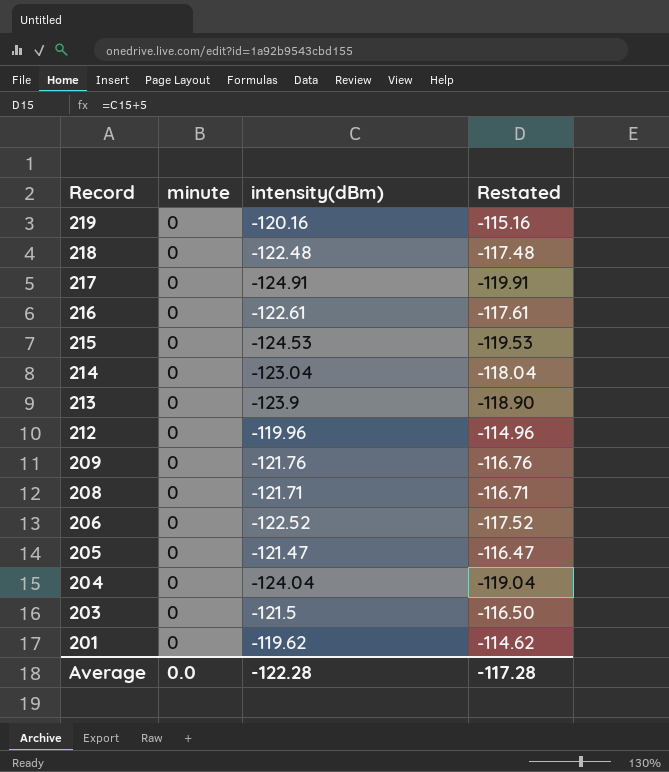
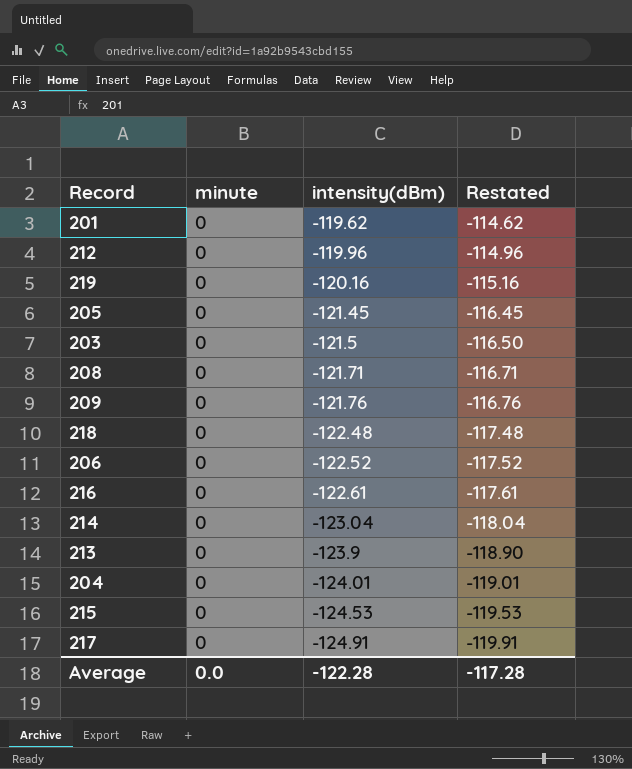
row order: Record descending -> intensity(dBm) descending
205 | intensity(dBm): -121.47 -> -121.45
205 | Restated: -116.47 -> -116.45
204 | intensity(dBm): -124.04 -> -124.01
204 | Restated: -119.04 -> -119.01

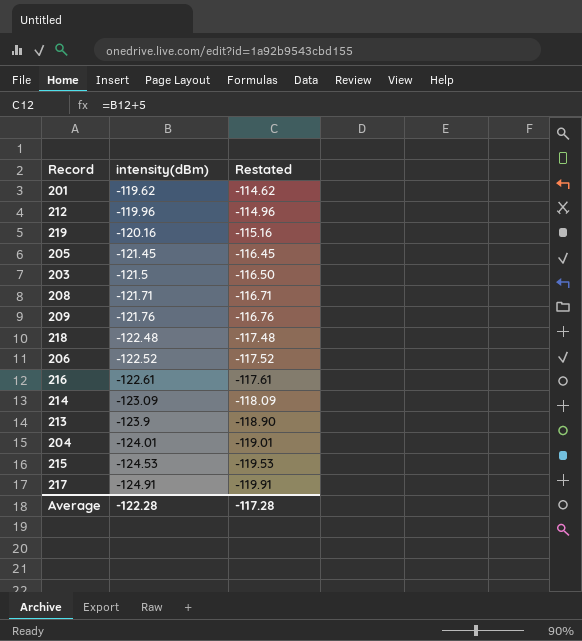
column minute | position: 2 -> none
214 | intensity(dBm): -123.04 -> -123.09
214 | Restated: -118.04 -> -118.09

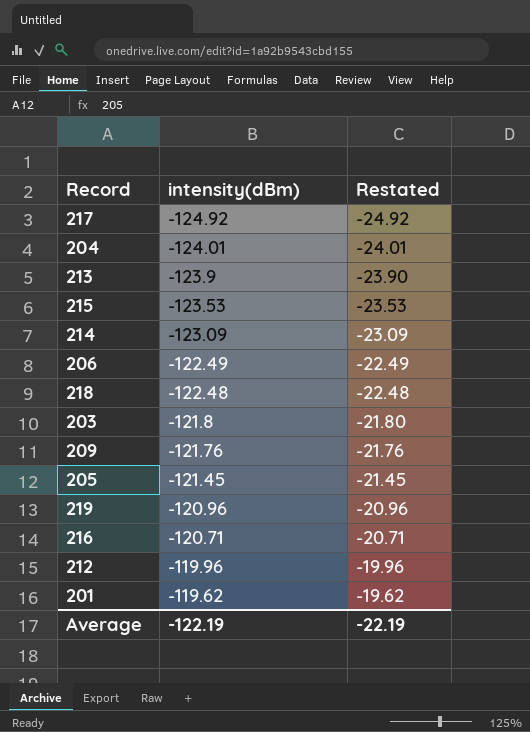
row order: intensity(dBm) descending -> intensity(dBm) ascending
column Restated | formula: [intensity(dBm)] + 5 -> [intensity(dBm)] + 100
row 208: -121.71 | -116.71 -> none
217 | intensity(dBm): -124.91 -> -124.92
215 | intensity(dBm): -124.53 -> -123.53
206 | intensity(dBm): -122.52 -> -122.49
203 | intensity(dBm): -121.5 -> -121.8
219 | intensity(dBm): -120.16 -> -120.96
216 | intensity(dBm): -122.61 -> -120.71
Average | intensity(dBm): -122.28 -> -122.19
Average | Restated: -117.28 -> -22.19

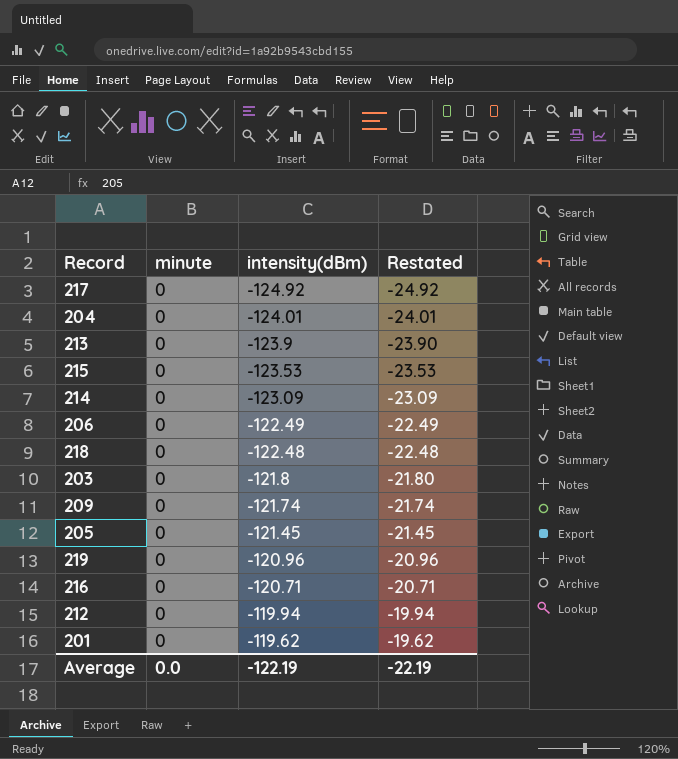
column minute | position: none -> 2
209 | intensity(dBm): -121.76 -> -121.74
209 | Restated: -21.76 -> -21.74
212 | intensity(dBm): -119.96 -> -119.94
212 | Restated: -19.96 -> -19.94

